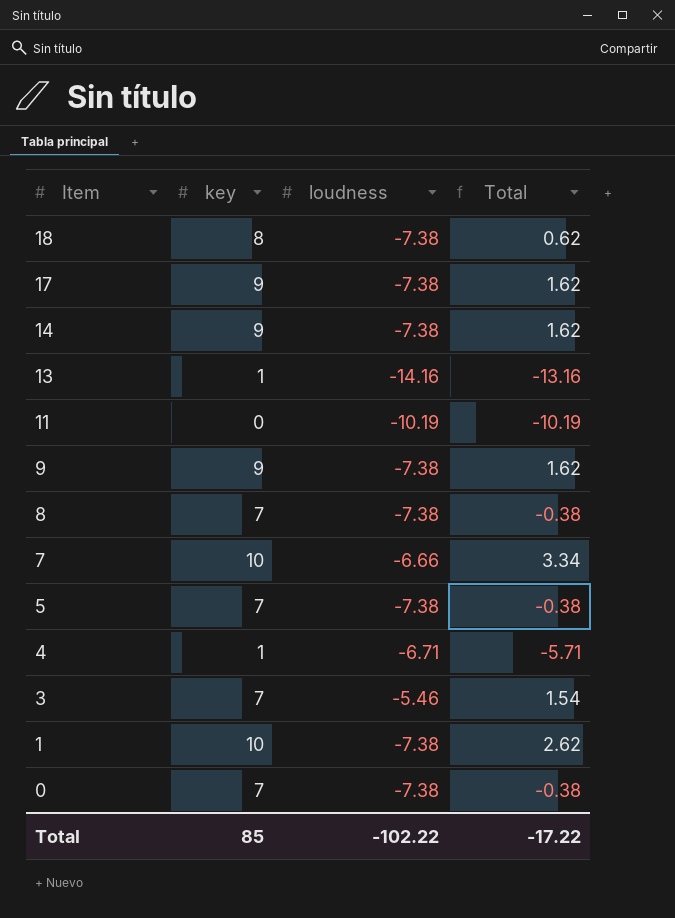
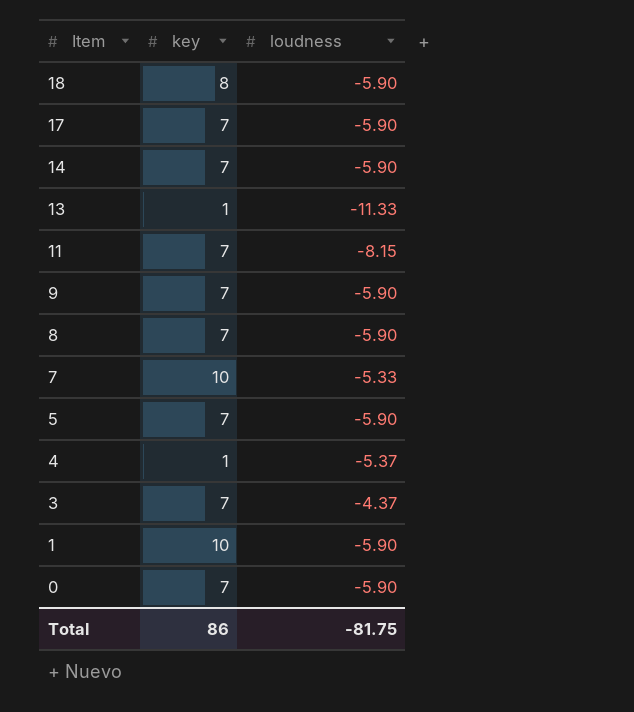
column Total | formula: [key] + [loudness] -> none
18 | loudness: -7.38 -> -5.90
17 | key: 9 -> 7
17 | loudness: -7.38 -> -5.90
14 | key: 9 -> 7
14 | loudness: -7.38 -> -5.90
13 | loudness: -14.16 -> -11.33
11 | key: 0 -> 7
11 | loudness: -10.19 -> -8.15
9 | key: 9 -> 7
9 | loudness: -7.38 -> -5.90
8 | loudness: -7.38 -> -5.90
7 | loudness: -6.66 -> -5.33
5 | loudness: -7.38 -> -5.90
4 | loudness: -6.71 -> -5.37
3 | loudness: -5.46 -> -4.37
1 | loudness: -7.38 -> -5.90
0 | loudness: -7.38 -> -5.90
Total | key: 85 -> 86
Total | loudness: -102.22 -> -81.75

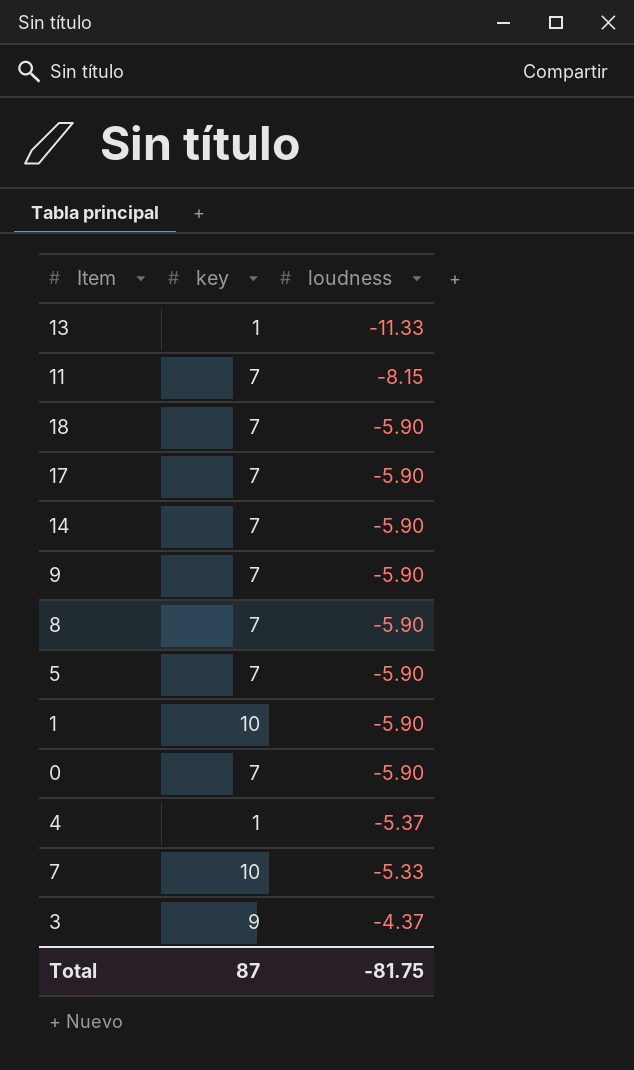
row order: Item descending -> loudness ascending
18 | key: 8 -> 7
3 | key: 7 -> 9
Total | key: 86 -> 87

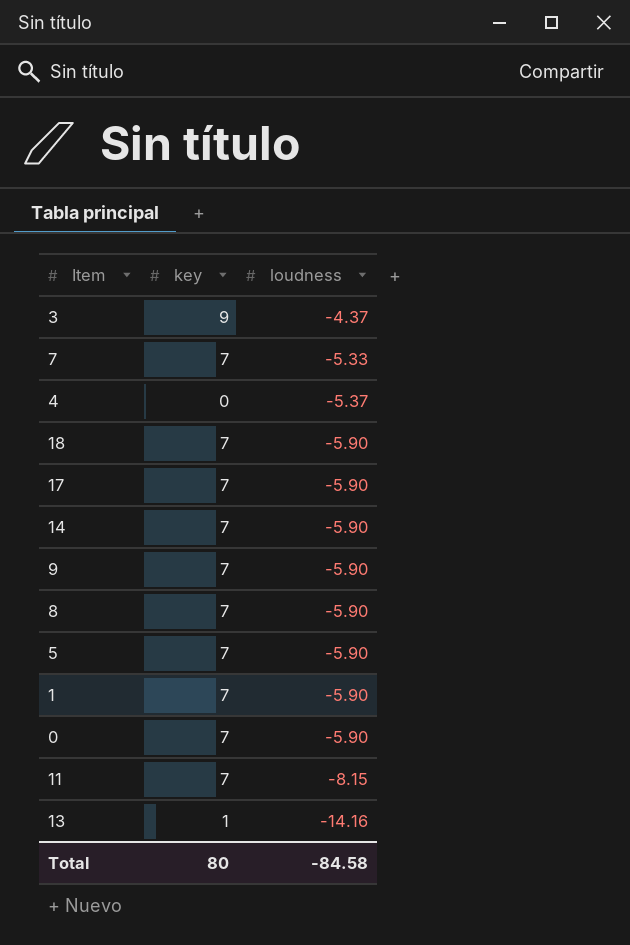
row order: loudness ascending -> loudness descending
7 | key: 10 -> 7
4 | key: 1 -> 0
1 | key: 10 -> 7
13 | loudness: -11.33 -> -14.16
Total | key: 87 -> 80
Total | loudness: -81.75 -> -84.58

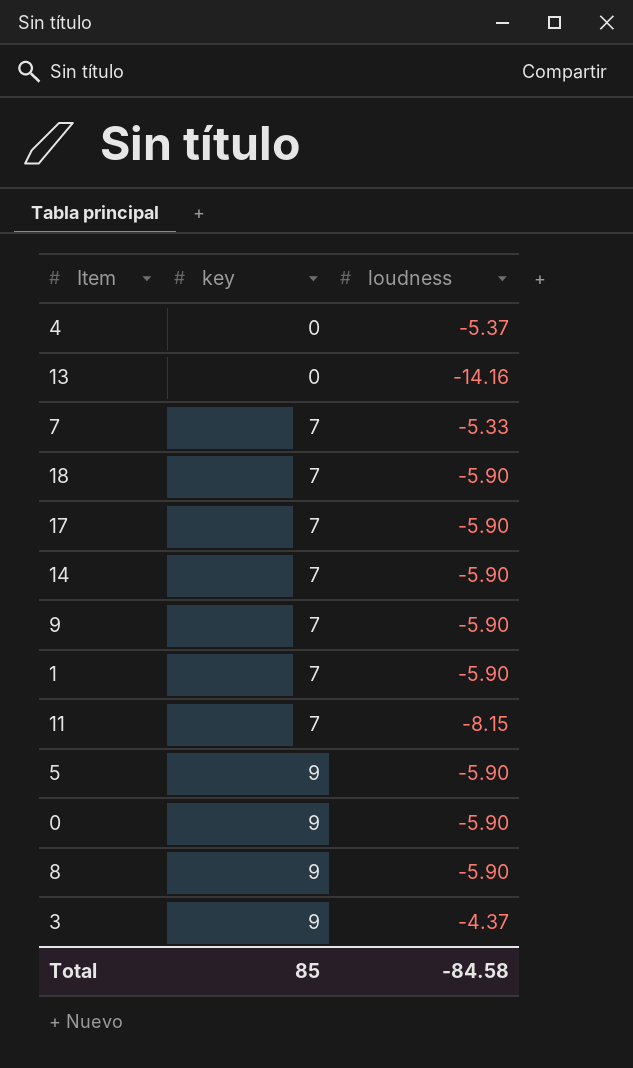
row order: loudness descending -> key ascending
13 | key: 1 -> 0
5 | key: 7 -> 9
0 | key: 7 -> 9
8 | key: 7 -> 9
Total | key: 80 -> 85

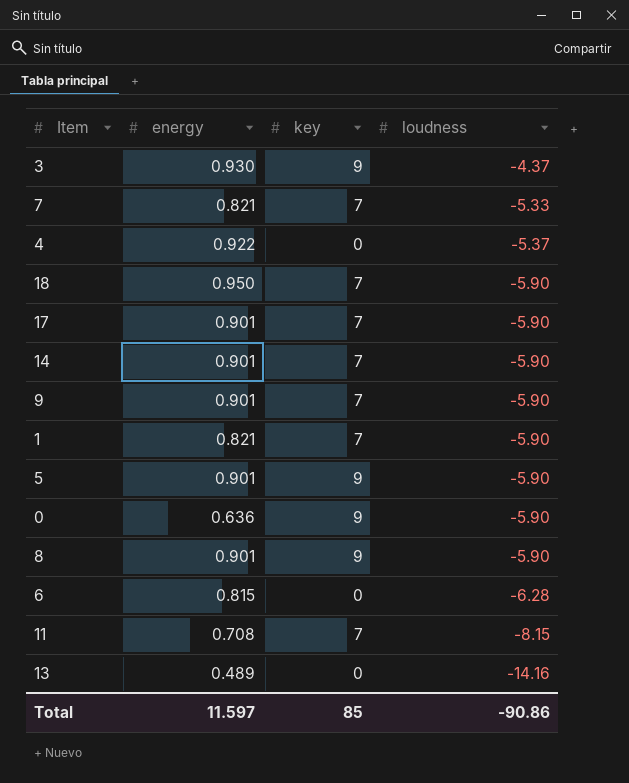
row order: key ascending -> loudness descending
column energy | position: none -> 2
row 6: none -> 0.815 | 0 | -6.28
Total | loudness: -84.58 -> -90.86

